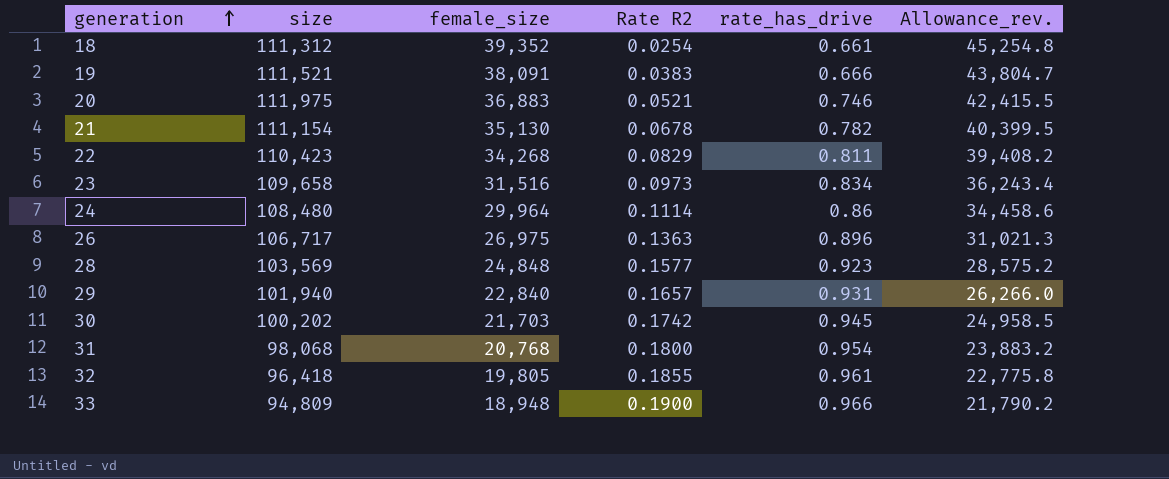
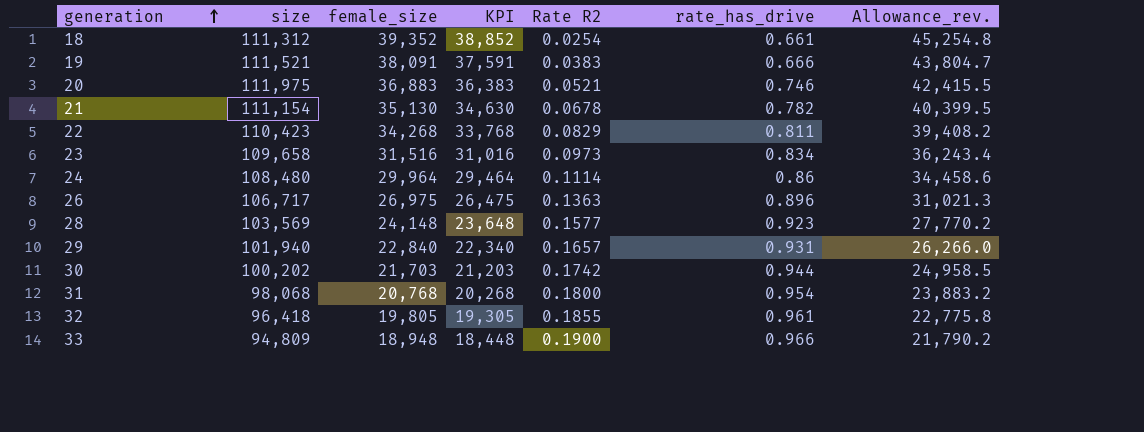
column KPI | formula: none -> [female_size] - 500
28 | female_size: 24,848 -> 24,148
28 | Allowance_rev.: 28,575.2 -> 27,770.2
30 | rate_has_drive: 0.945 -> 0.944

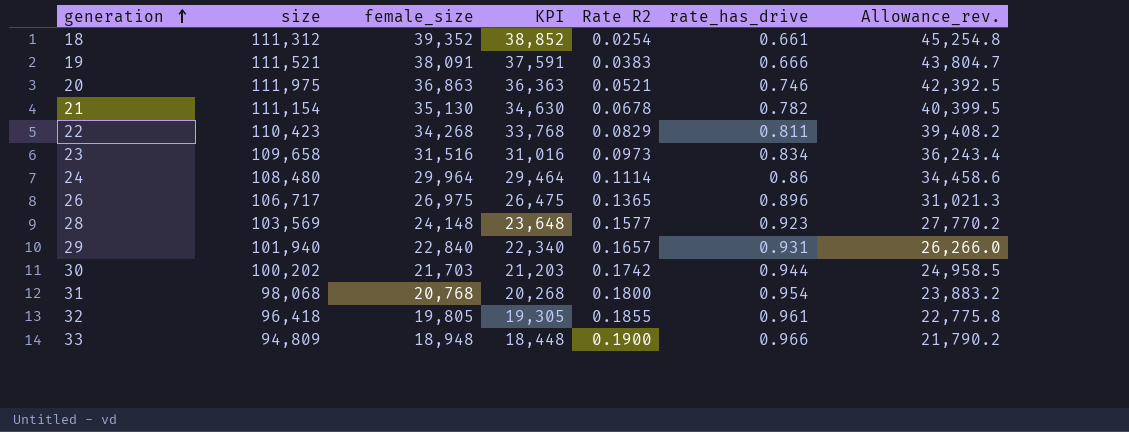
20 | female_size: 36,883 -> 36,863
20 | KPI: 36,383 -> 36,363
20 | Allowance_rev.: 42,415.5 -> 42,392.5
26 | Rate R2: 0.1363 -> 0.1365

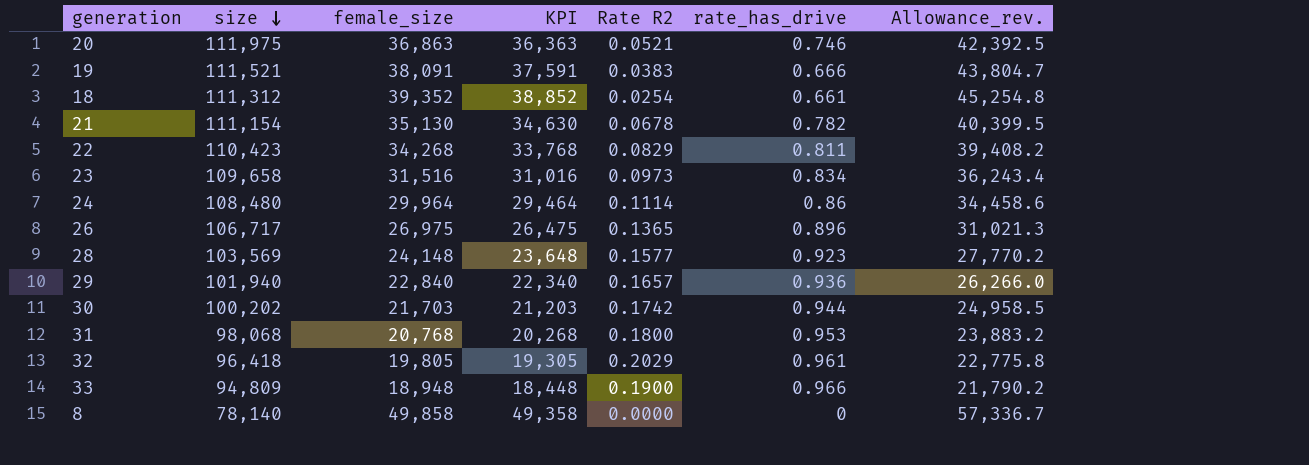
row order: generation ascending -> size descending
29 | rate_has_drive: 0.931 -> 0.936
31 | rate_has_drive: 0.954 -> 0.953
32 | Rate R2: 0.1855 -> 0.2029
row 8: none -> 78,140 | 49,858 | 49,358 | 0.0000 | 0 | 57,336.7

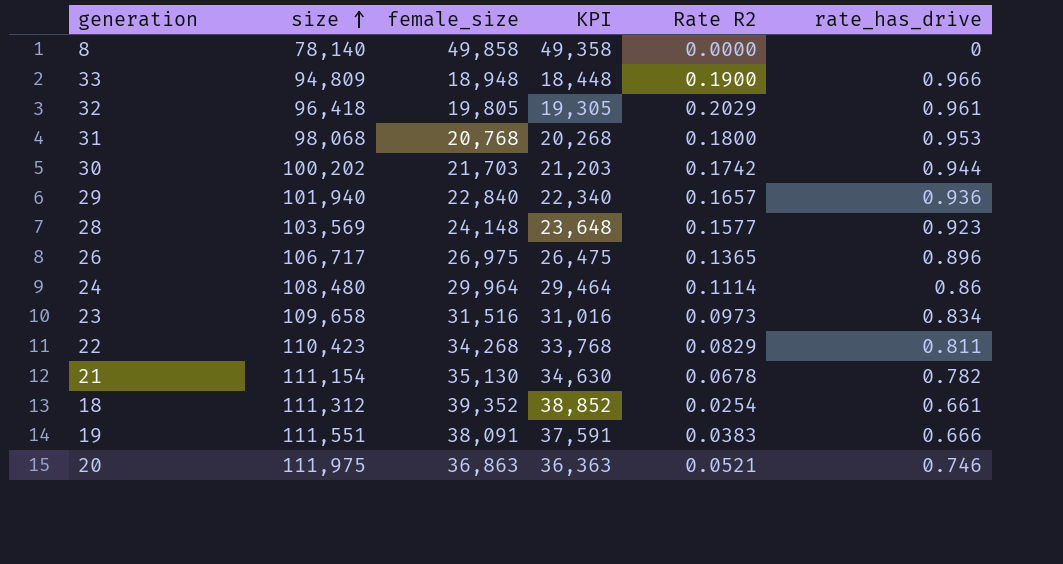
row order: size descending -> size ascending
column Allowance_rev. | formula: [female_size] * 1.15 -> none
19 | size: 111,521 -> 111,551

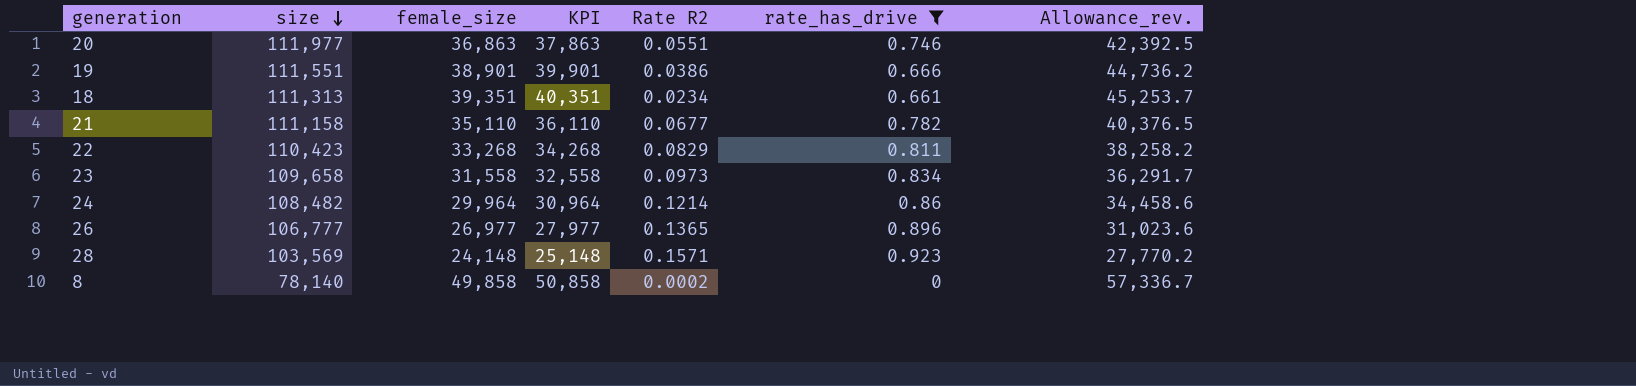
filter: none -> rate_has_drive <= 0.923
row order: size ascending -> size descending
column KPI | formula: [female_size] - 500 -> [female_size] + 1000
column Allowance_rev. | formula: none -> [female_size] * 1.15
20 | size: 111,975 -> 111,977
20 | Rate R2: 0.0521 -> 0.0551
19 | female_size: 38,091 -> 38,901
19 | Rate R2: 0.0383 -> 0.0386
18 | size: 111,312 -> 111,313
18 | female_size: 39,352 -> 39,351
18 | Rate R2: 0.0254 -> 0.0234
21 | size: 111,154 -> 111,158
21 | female_size: 35,130 -> 35,110
21 | Rate R2: 0.0678 -> 0.0677
22 | female_size: 34,268 -> 33,268
23 | female_size: 31,516 -> 31,558
24 | size: 108,480 -> 108,482
24 | Rate R2: 0.1114 -> 0.1214
26 | size: 106,717 -> 106,777
26 | female_size: 26,975 -> 26,977
28 | Rate R2: 0.1577 -> 0.1571
8 | Rate R2: 0.0000 -> 0.0002

